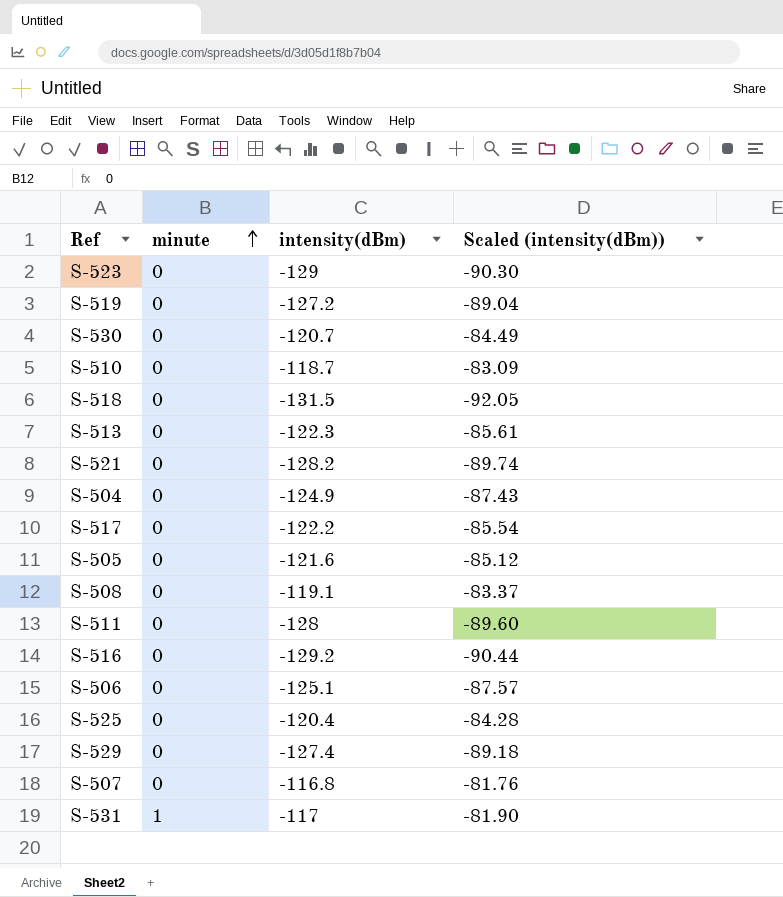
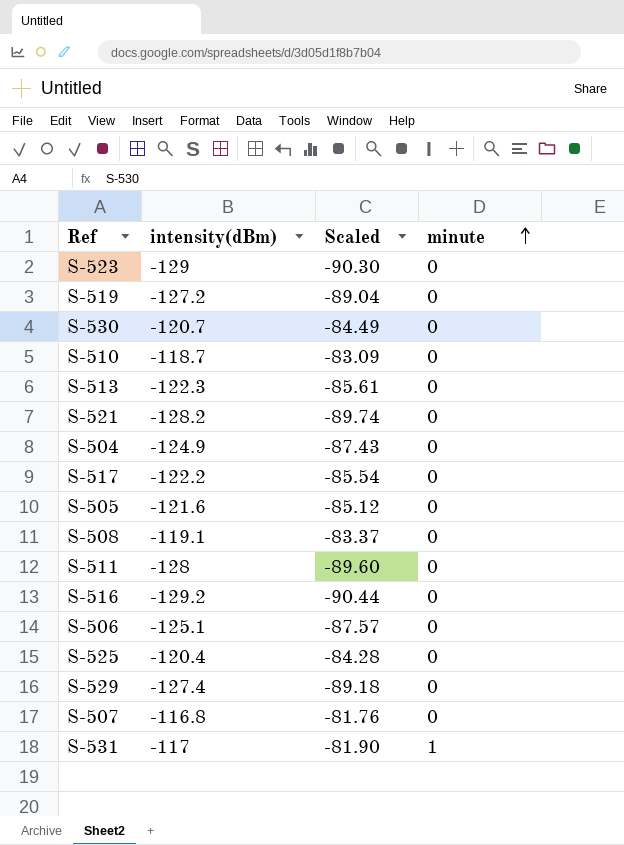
column name: Scaled (intensity(dBm)) -> Scaled
column minute | position: 2 -> 4
row S-518: 0 | -131.5 | -92.05 -> none

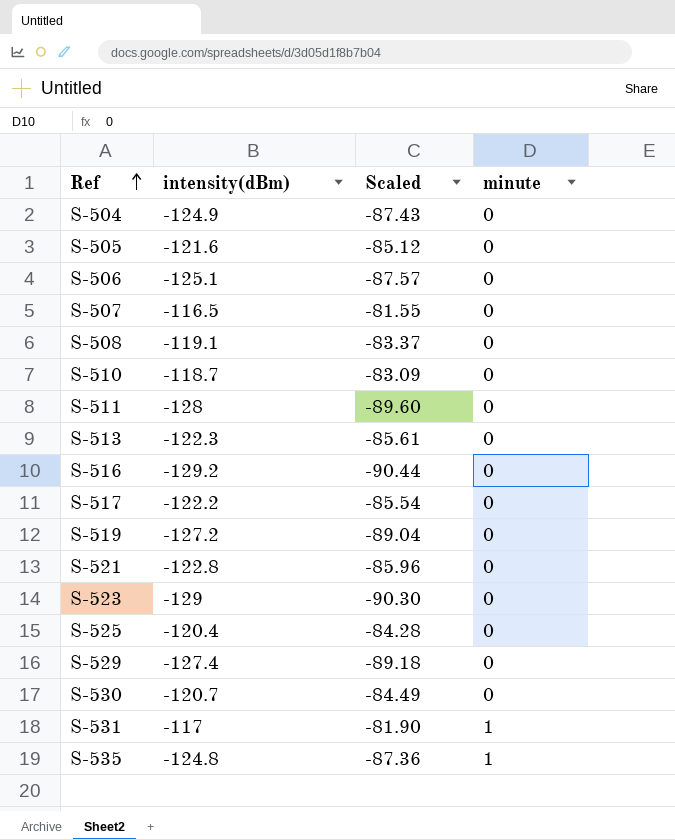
row order: minute ascending -> Ref ascending
S-507 | intensity(dBm): -116.8 -> -116.5
S-507 | Scaled: -81.76 -> -81.55
S-521 | intensity(dBm): -128.2 -> -122.8
S-521 | Scaled: -89.74 -> -85.96
row S-535: none -> -124.8 | -87.36 | 1

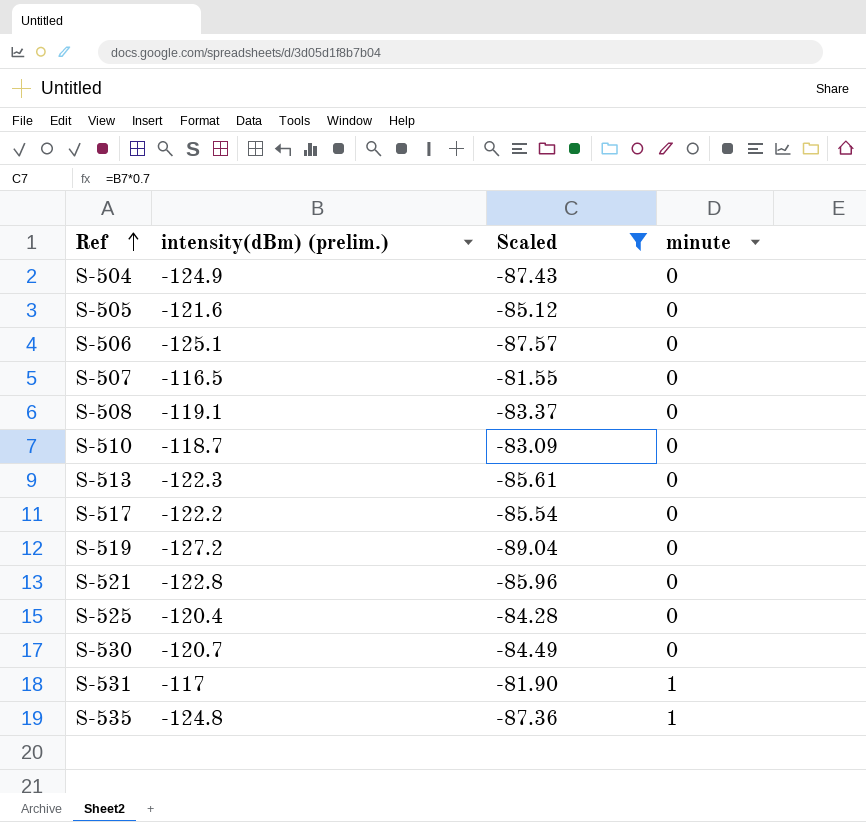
filter: none -> Scaled >= -89.04
column name: intensity(dBm) -> intensity(dBm) (prelim.)

